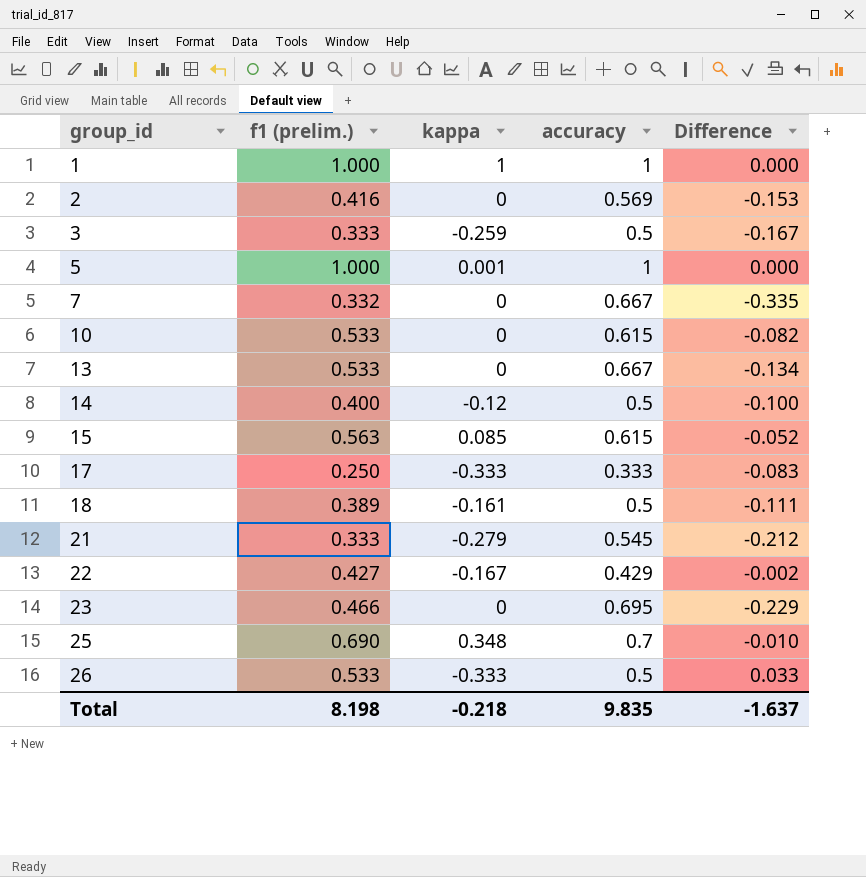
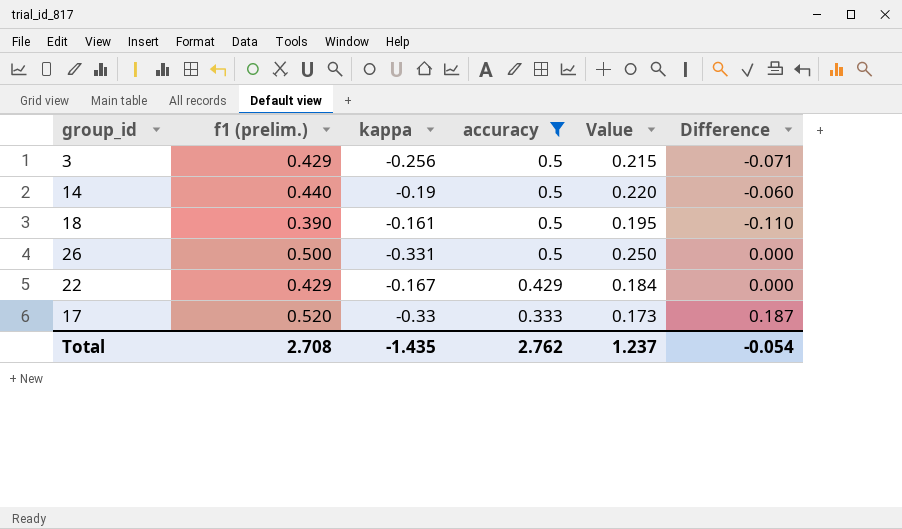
filter: none -> accuracy <= 0.5
row order: group_id ascending -> accuracy descending
column Value | formula: none -> [f1 (prelim.)] * [accuracy]
3 | f1 (prelim.): 0.333 -> 0.429
3 | kappa: -0.259 -> -0.256
3 | Difference: -0.167 -> -0.071
14 | f1 (prelim.): 0.400 -> 0.440
14 | kappa: -0.12 -> -0.19
14 | Difference: -0.100 -> -0.060
18 | f1 (prelim.): 0.389 -> 0.390
18 | Difference: -0.111 -> -0.110
26 | f1 (prelim.): 0.533 -> 0.500
26 | kappa: -0.333 -> -0.331
26 | Difference: 0.033 -> 0.000
22 | f1 (prelim.): 0.427 -> 0.429
22 | Difference: -0.002 -> 0.000
17 | f1 (prelim.): 0.250 -> 0.520
17 | kappa: -0.333 -> -0.33
17 | Difference: -0.083 -> 0.187
Total | f1 (prelim.): 8.198 -> 2.708
Total | kappa: -0.218 -> -1.435
Total | accuracy: 9.835 -> 2.762
Total | Difference: -1.637 -> -0.054

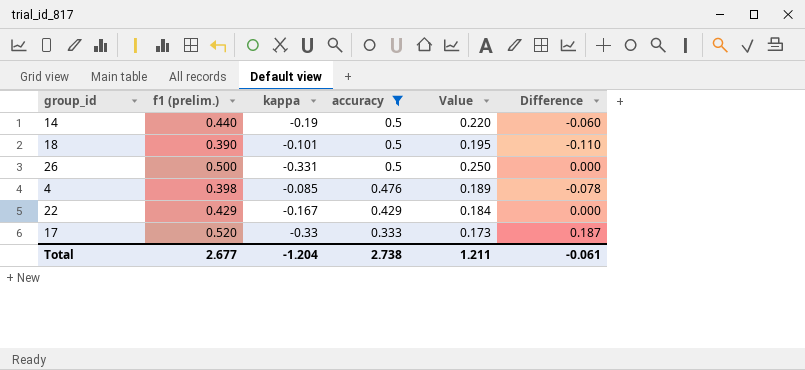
row 3: 0.429 | -0.256 | 0.5 | 0.215 | -0.071 -> none
18 | kappa: -0.161 -> -0.101
row 4: none -> 0.398 | -0.085 | 0.476 | 0.189 | -0.078
Total | f1 (prelim.): 2.708 -> 2.677
Total | kappa: -1.435 -> -1.204
Total | accuracy: 2.762 -> 2.738
Total | Value: 1.237 -> 1.211
Total | Difference: -0.054 -> -0.061

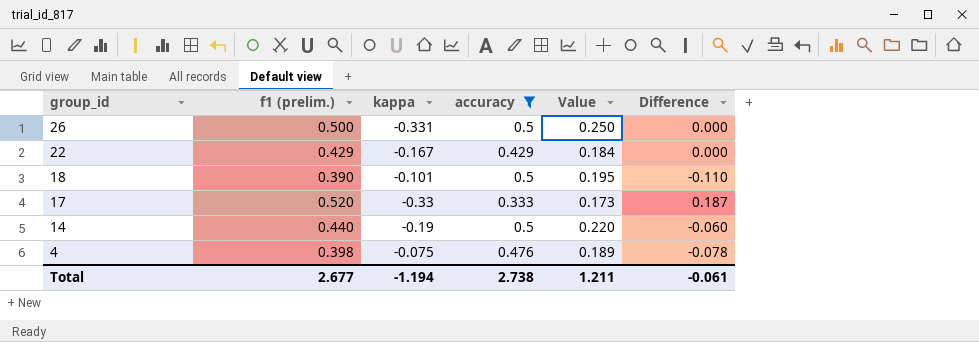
row order: accuracy descending -> group_id descending
4 | kappa: -0.085 -> -0.075
Total | kappa: -1.204 -> -1.194

